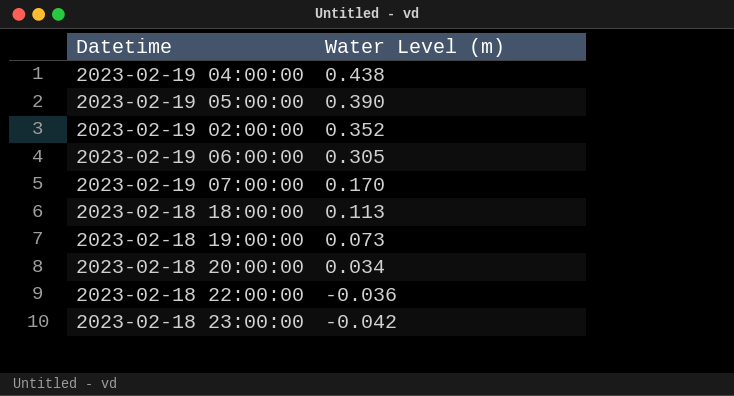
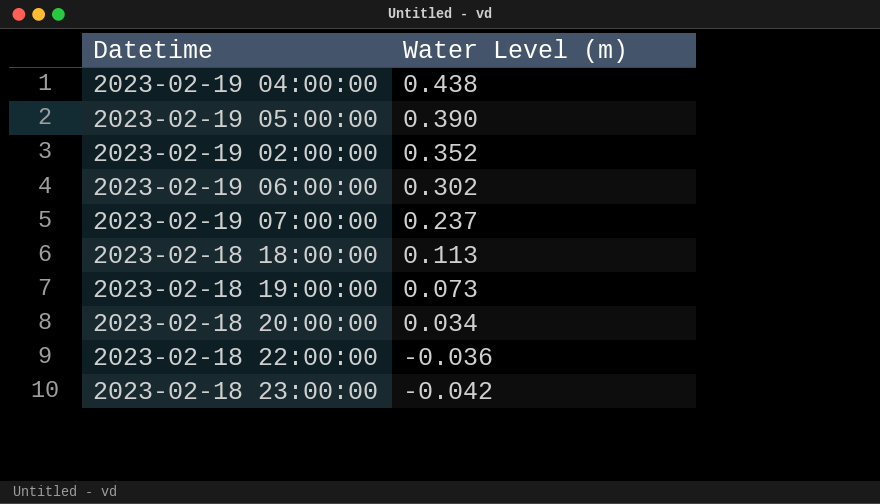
2023-02-19 06:00:00 | Water Level (m): 0.305 -> 0.302
2023-02-19 07:00:00 | Water Level (m): 0.170 -> 0.237

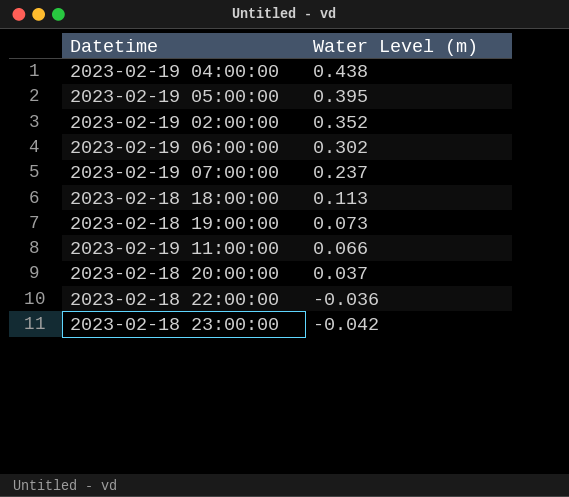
2023-02-19 05:00:00 | Water Level (m): 0.390 -> 0.395
row 2023-02-19 11:00:00: none -> 0.066
2023-02-18 20:00:00 | Water Level (m): 0.034 -> 0.037

